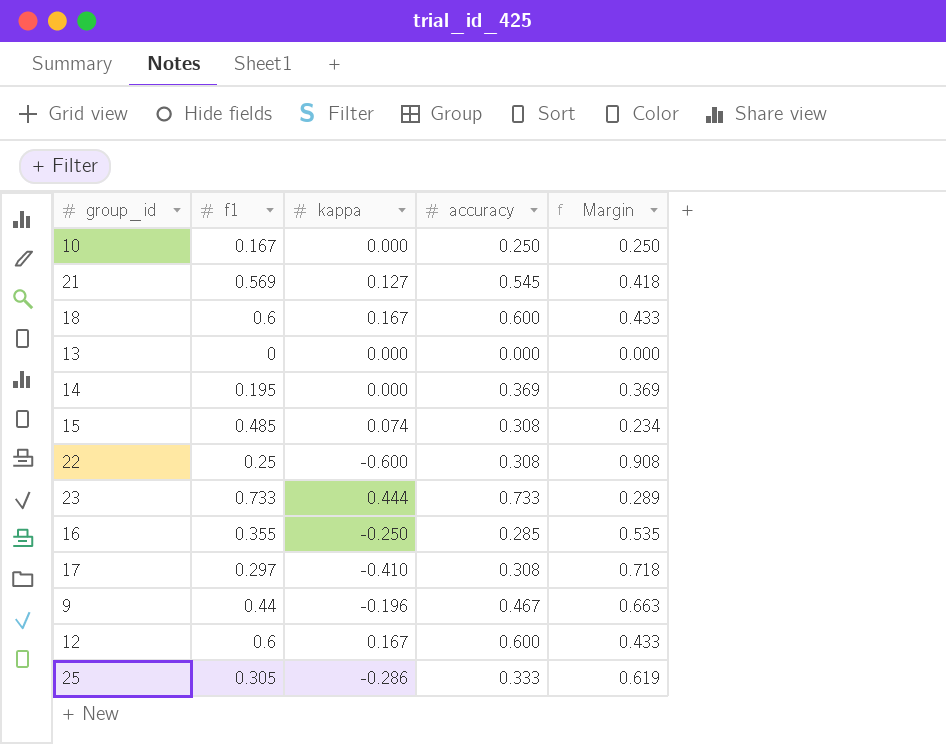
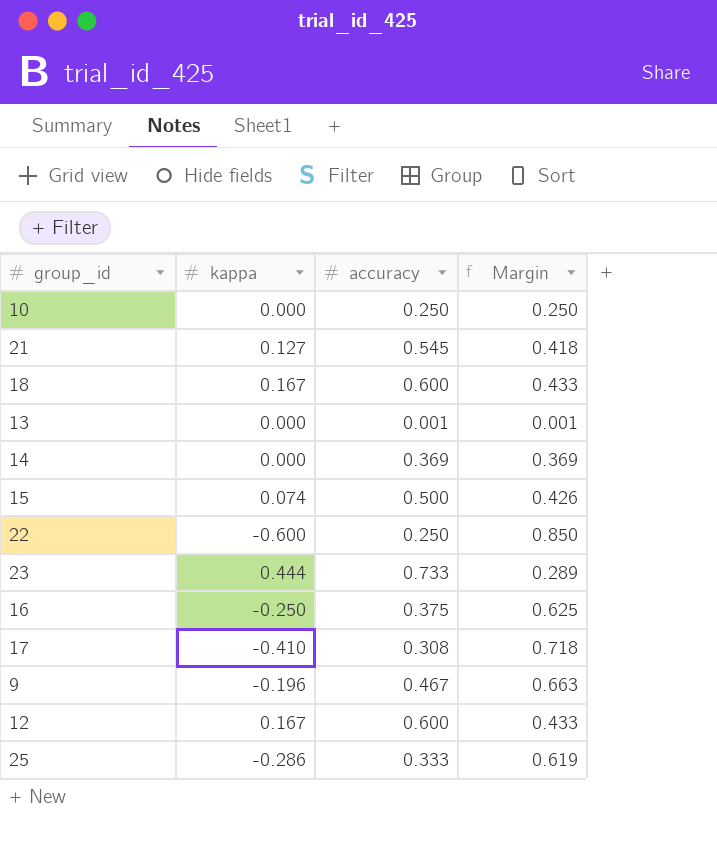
column f1 | position: 2 -> none
13 | accuracy: 0.000 -> 0.001
13 | Margin: 0.000 -> 0.001
15 | accuracy: 0.308 -> 0.500
15 | Margin: 0.234 -> 0.426
22 | accuracy: 0.308 -> 0.250
22 | Margin: 0.908 -> 0.850
16 | accuracy: 0.285 -> 0.375
16 | Margin: 0.535 -> 0.625

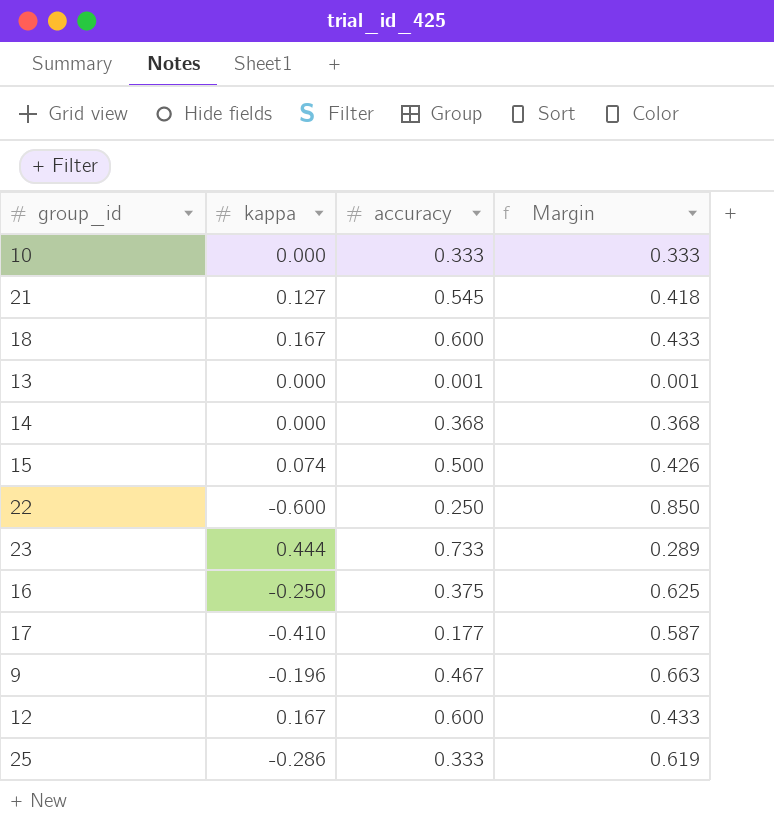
10 | accuracy: 0.250 -> 0.333
10 | Margin: 0.250 -> 0.333
14 | accuracy: 0.369 -> 0.368
14 | Margin: 0.369 -> 0.368
17 | accuracy: 0.308 -> 0.177
17 | Margin: 0.718 -> 0.587

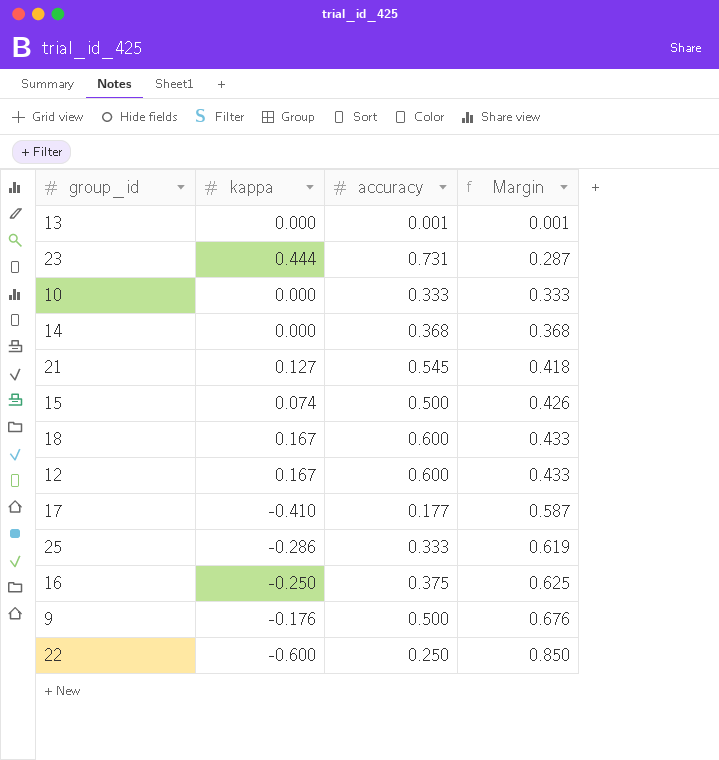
row order: none -> Margin ascending
23 | accuracy: 0.733 -> 0.731
23 | Margin: 0.289 -> 0.287
9 | kappa: -0.196 -> -0.176
9 | accuracy: 0.467 -> 0.500
9 | Margin: 0.663 -> 0.676

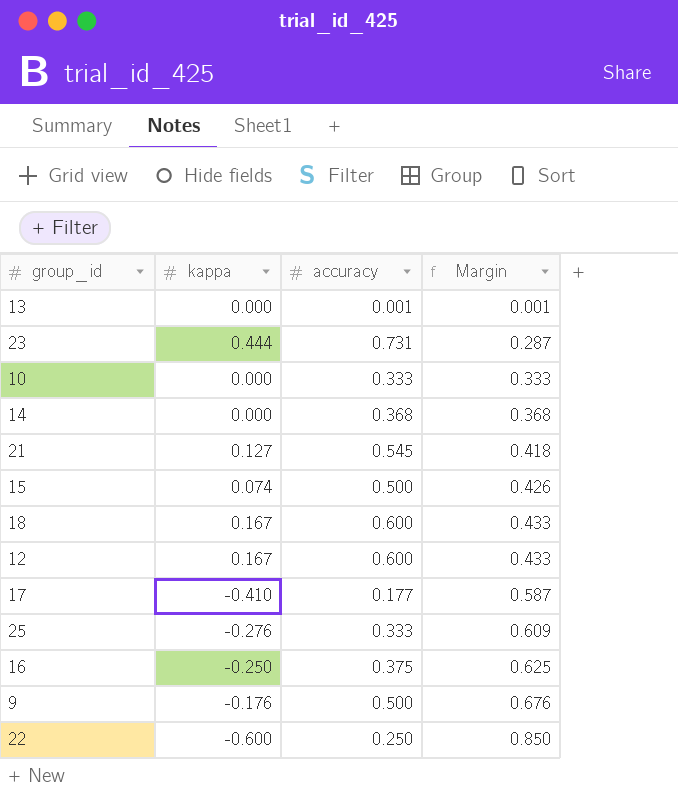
25 | kappa: -0.286 -> -0.276
25 | Margin: 0.619 -> 0.609

